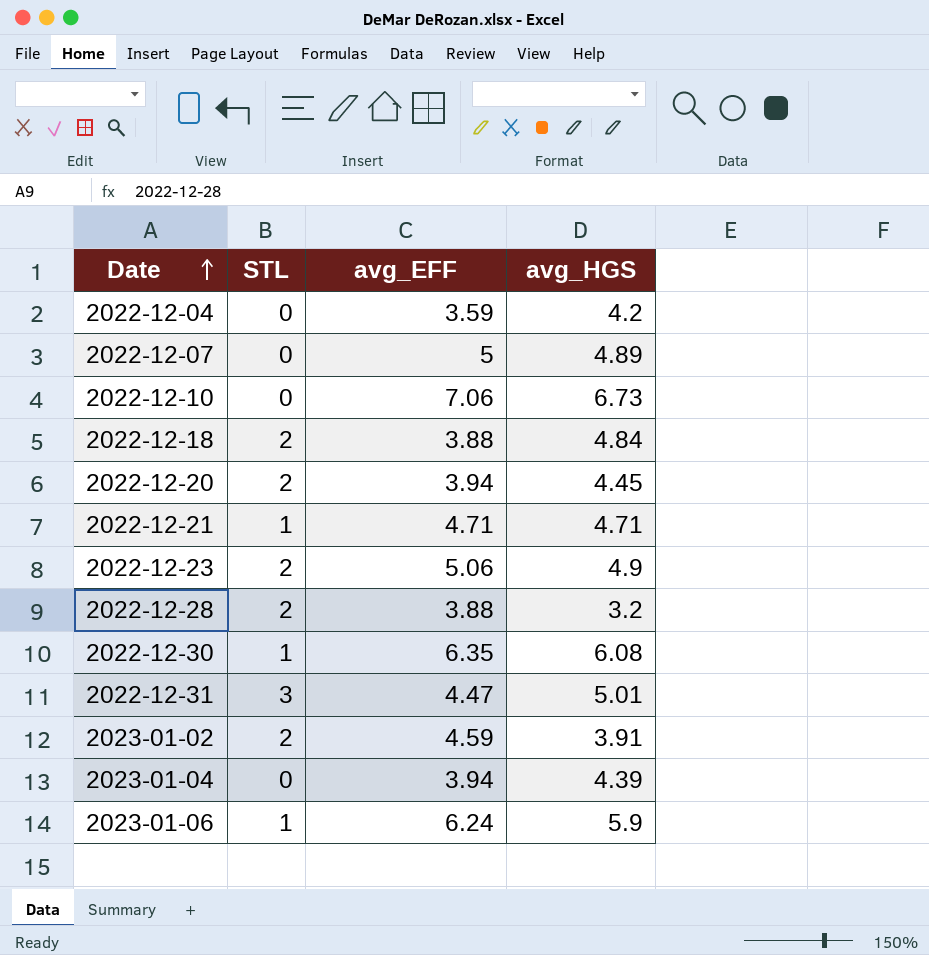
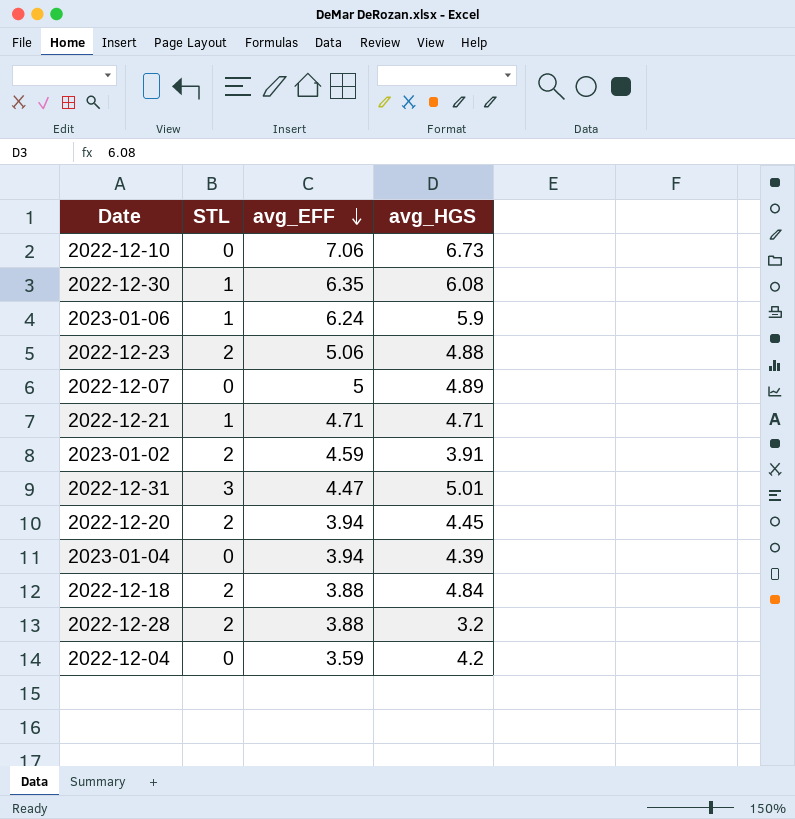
row order: Date ascending -> avg_EFF descending
2022-12-23 | avg_HGS: 4.9 -> 4.88

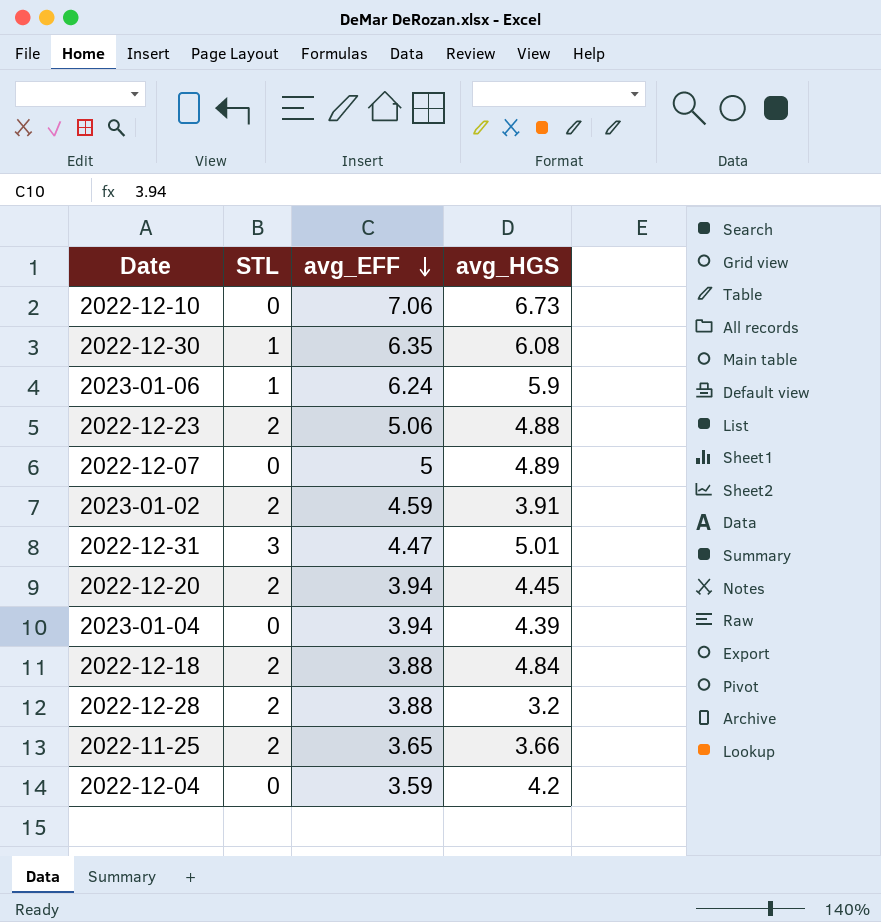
row 2022-12-21: 1 | 4.71 | 4.71 -> none
row 2022-11-25: none -> 2 | 3.65 | 3.66

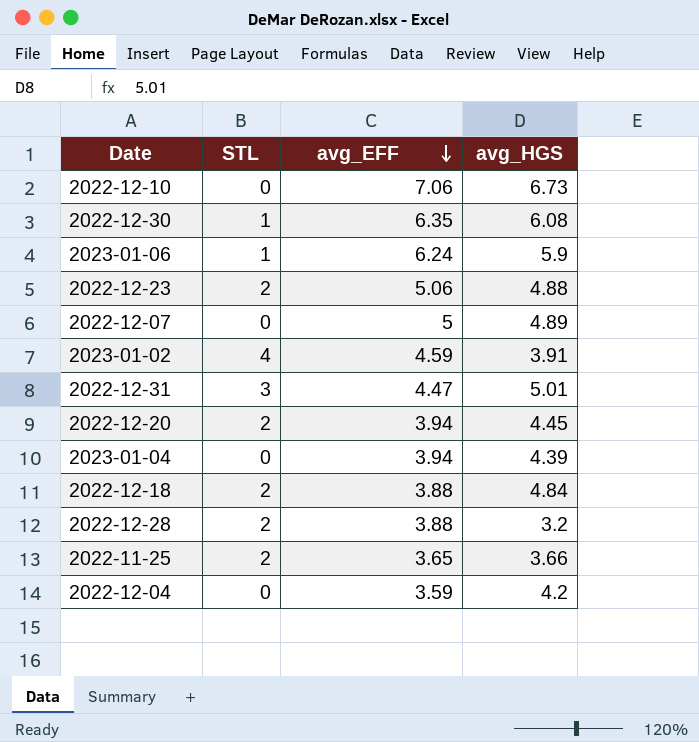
2023-01-02 | STL: 2 -> 4

